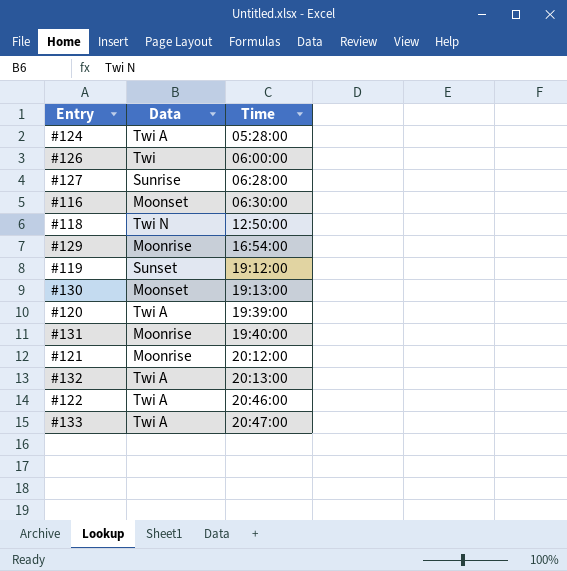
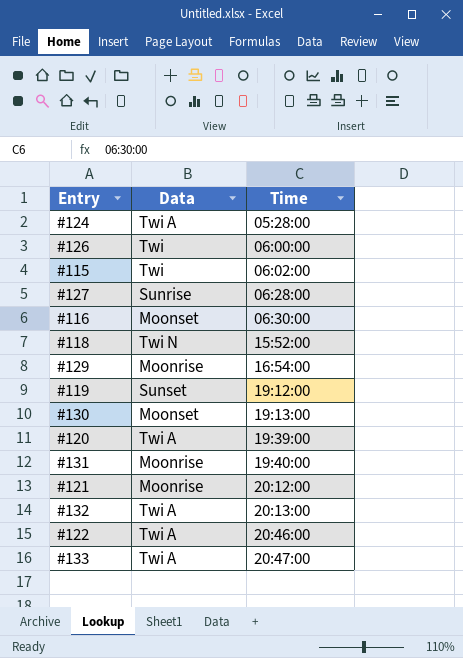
row #115: none -> Twi | 06:02:00
#118 | Time: 12:50:00 -> 15:52:00

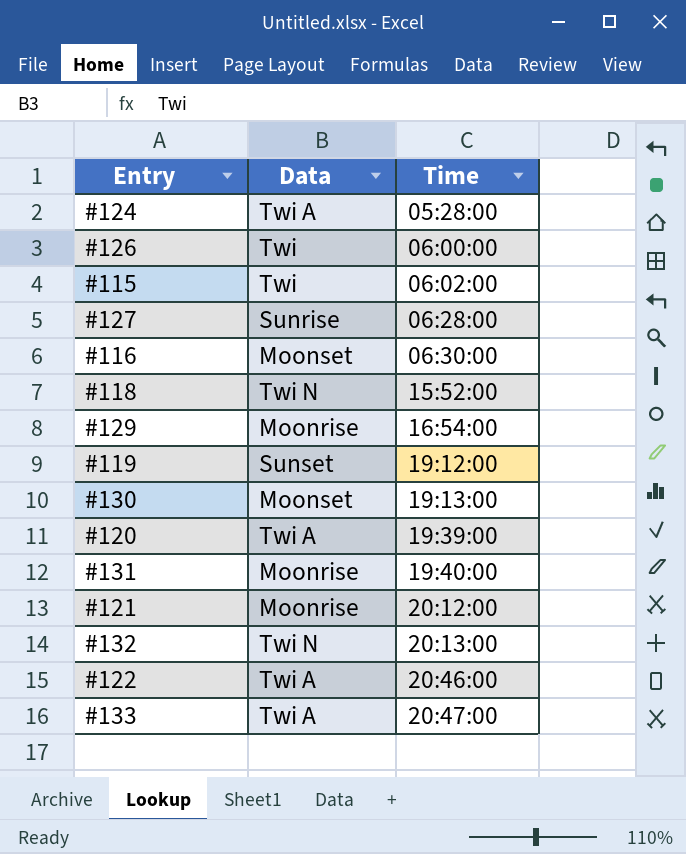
#132 | Data: Twi A -> Twi N

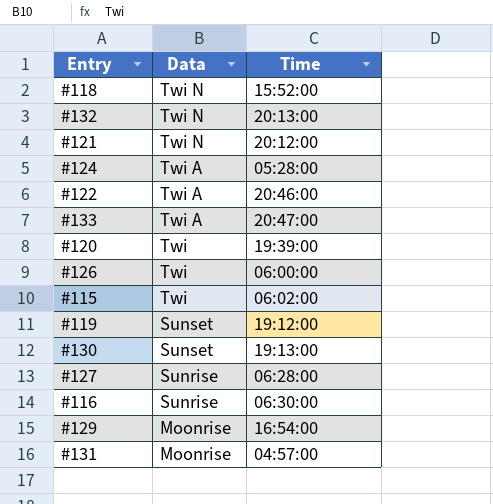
row order: Time ascending -> Data descending
#121 | Data: Moonrise -> Twi N
#120 | Data: Twi A -> Twi
#130 | Data: Moonset -> Sunset
#116 | Data: Moonset -> Sunrise
#131 | Time: 19:40:00 -> 04:57:00

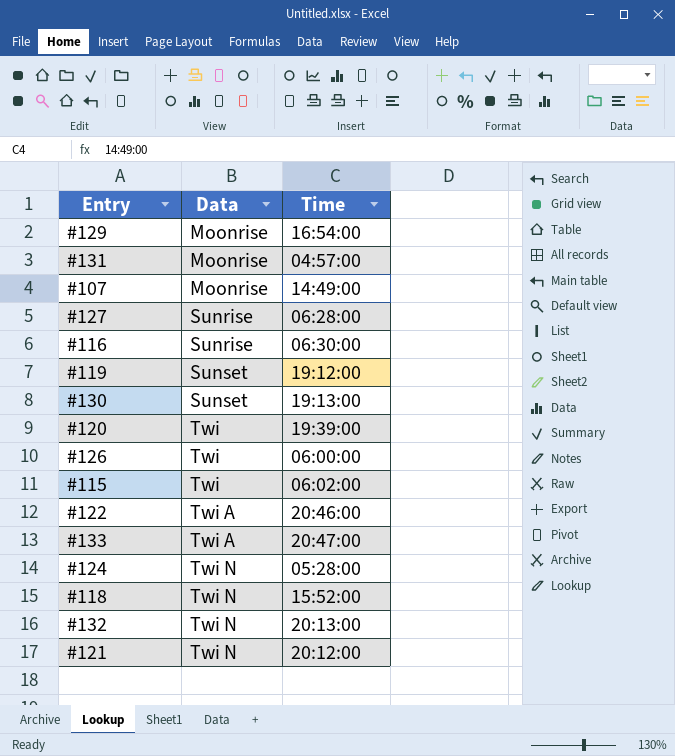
row order: Data descending -> Data ascending
row #107: none -> Moonrise | 14:49:00
#124 | Data: Twi A -> Twi N

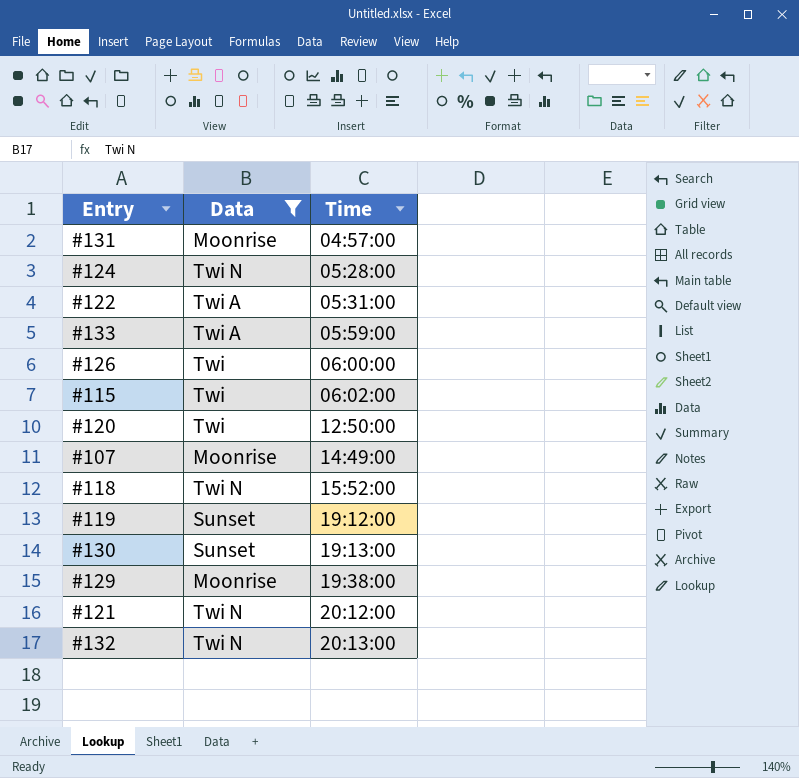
filter: none -> Data != Sunrise
row order: Data ascending -> Time ascending
#122 | Time: 20:46:00 -> 05:31:00
#133 | Time: 20:47:00 -> 05:59:00
#120 | Time: 19:39:00 -> 12:50:00
#129 | Time: 16:54:00 -> 19:38:00

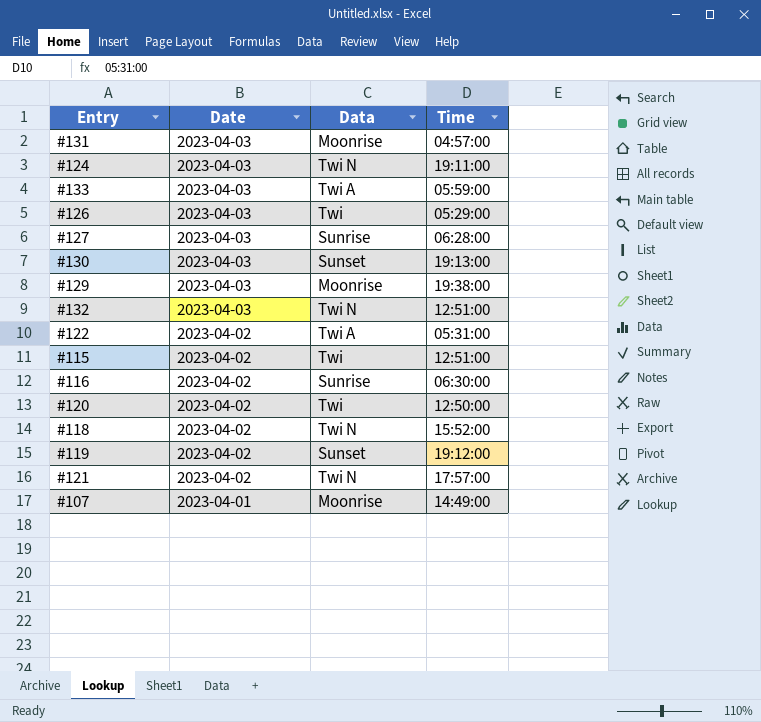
filter: Data != Sunrise -> none
row order: Time ascending -> Date descending
column Date | position: none -> 2
#124 | Time: 05:28:00 -> 19:11:00
#126 | Time: 06:00:00 -> 05:29:00
#132 | Time: 20:13:00 -> 12:51:00
#115 | Time: 06:02:00 -> 12:51:00
#121 | Time: 20:12:00 -> 17:57:00

